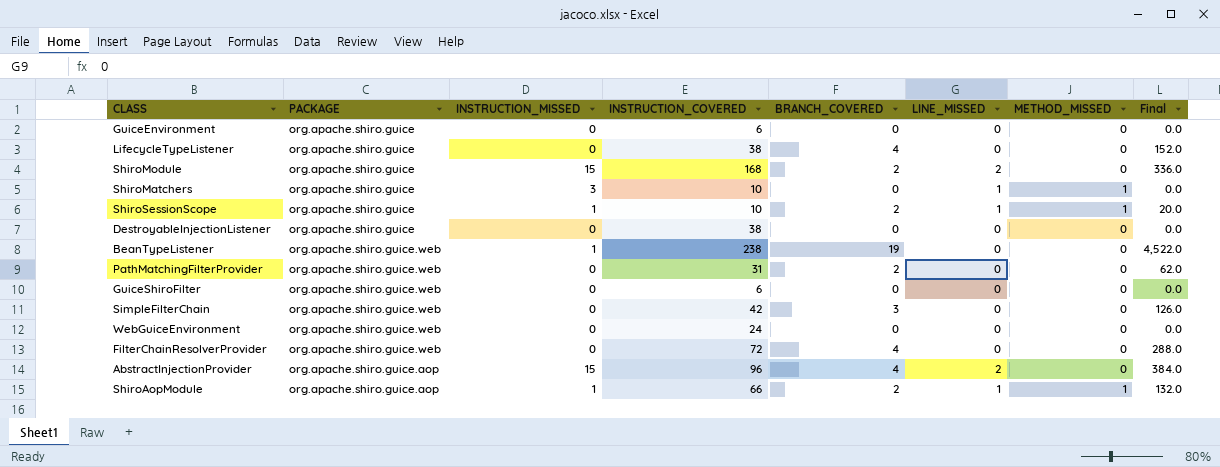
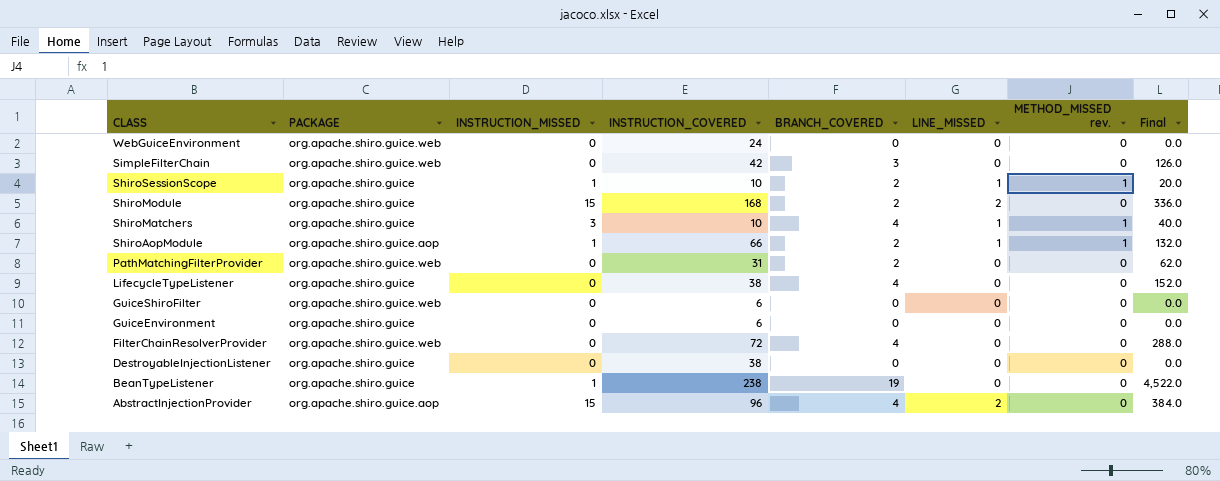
row order: none -> CLASS descending
column name: METHOD_MISSED -> METHOD_MISSED rev.
ShiroMatchers | BRANCH_COVERED: 0 -> 4
ShiroMatchers | Final: 0.0 -> 40.0
BeanTypeListener | PACKAGE: org.apache.shiro.guice.web -> org.apache.shiro.guice

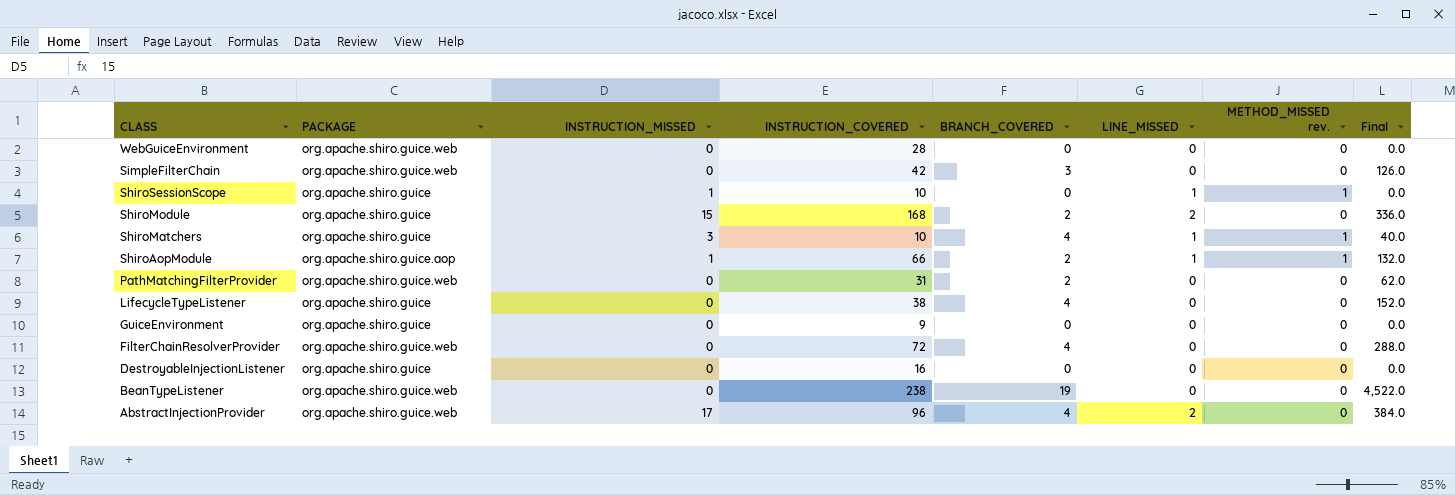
row GuiceShiroFilter: org.apache.shiro.guice.web | 0 | 6 | 0 | 0 | 0 | 0.0 -> none
WebGuiceEnvironment | INSTRUCTION_COVERED: 24 -> 28
ShiroSessionScope | BRANCH_COVERED: 2 -> 0
ShiroSessionScope | Final: 20.0 -> 0.0
GuiceEnvironment | INSTRUCTION_COVERED: 6 -> 9
DestroyableInjectionListener | INSTRUCTION_COVERED: 38 -> 16
BeanTypeListener | PACKAGE: org.apache.shiro.guice -> org.apache.shiro.guice.web
BeanTypeListener | INSTRUCTION_MISSED: 1 -> 0
AbstractInjectionProvider | PACKAGE: org.apache.shiro.guice.aop -> org.apache.shiro.guice.web
AbstractInjectionProvider | INSTRUCTION_MISSED: 15 -> 17

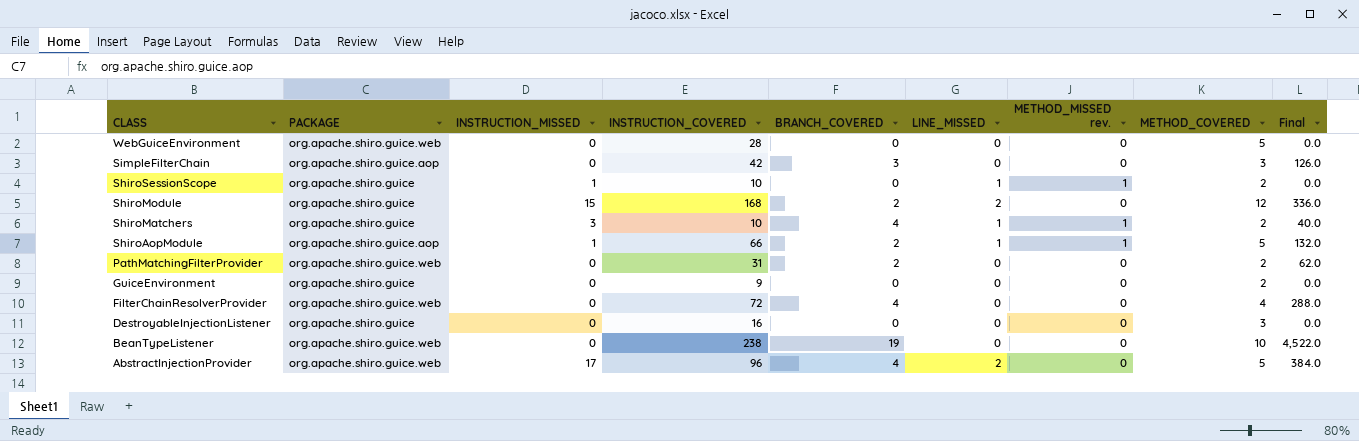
column METHOD_COVERED | position: none -> 8
row LifecycleTypeListener: org.apache.shiro.guice | 0 | 38 | 4 | 0 | 0 | 152.0 -> none
SimpleFilterChain | PACKAGE: org.apache.shiro.guice.web -> org.apache.shiro.guice.aop

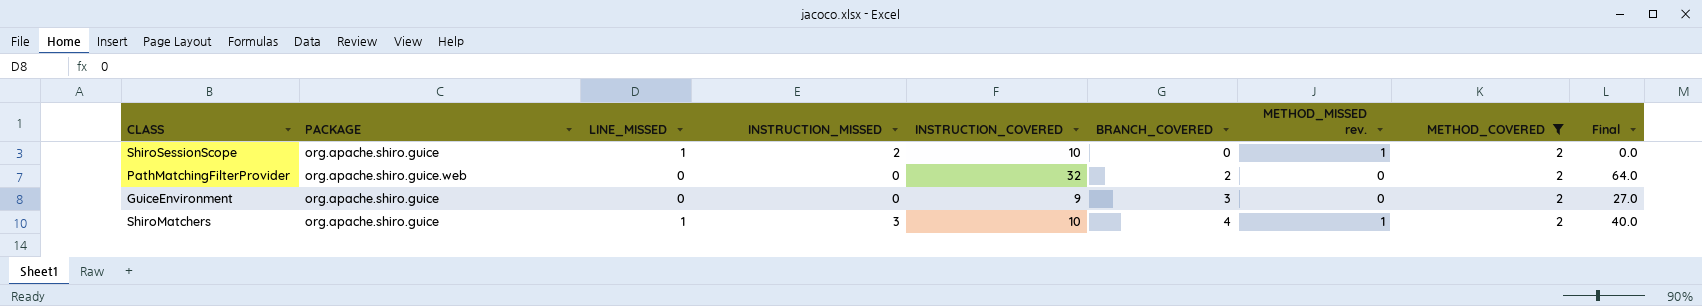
filter: none -> METHOD_COVERED = 2
row order: CLASS descending -> BRANCH_COVERED ascending
column LINE_MISSED | position: 6 -> 3
ShiroSessionScope | INSTRUCTION_MISSED: 1 -> 2
PathMatchingFilterProvider | INSTRUCTION_COVERED: 31 -> 32
PathMatchingFilterProvider | Final: 62.0 -> 64.0
GuiceEnvironment | BRANCH_COVERED: 0 -> 3
GuiceEnvironment | Final: 0.0 -> 27.0

